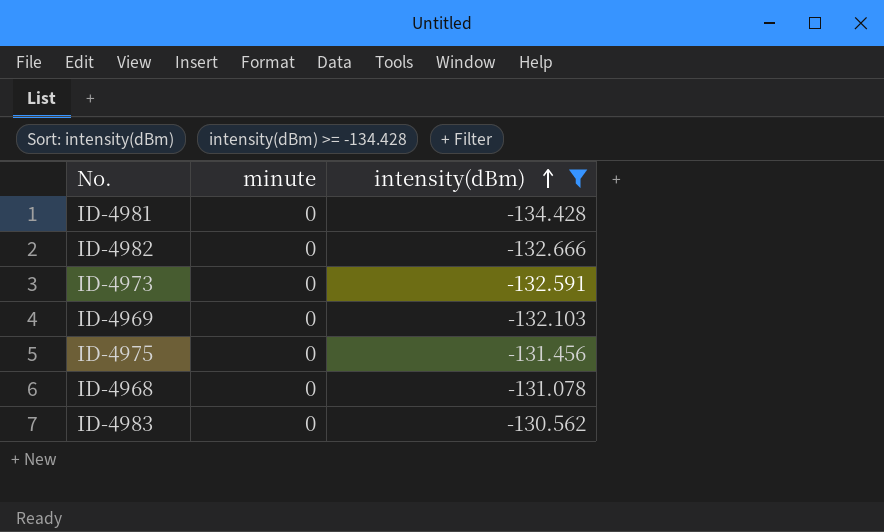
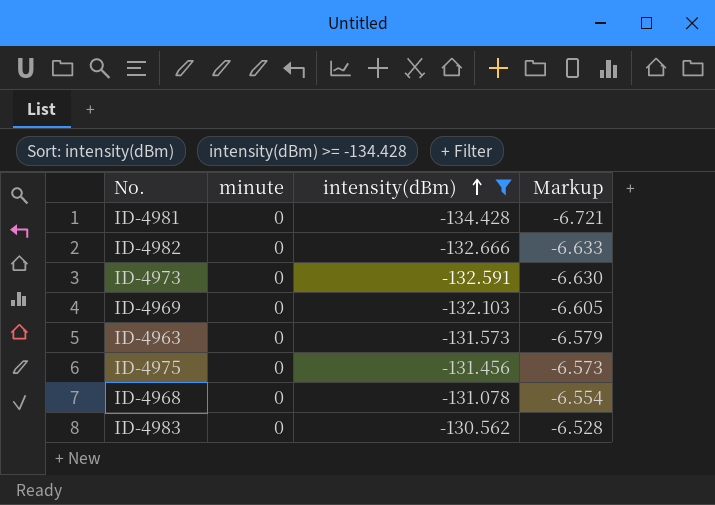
column Markup | formula: none -> [intensity(dBm)] * 0.05
row ID-4963: none -> 0 | -131.573 | -6.579

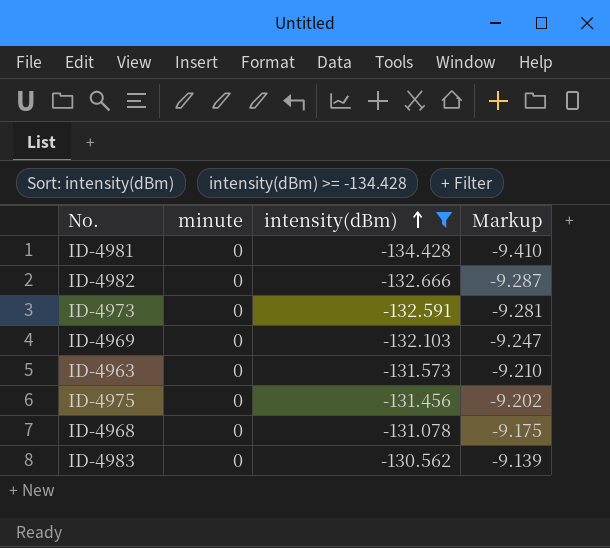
column Markup | formula: [intensity(dBm)] * 0.05 -> [intensity(dBm)] * 0.07

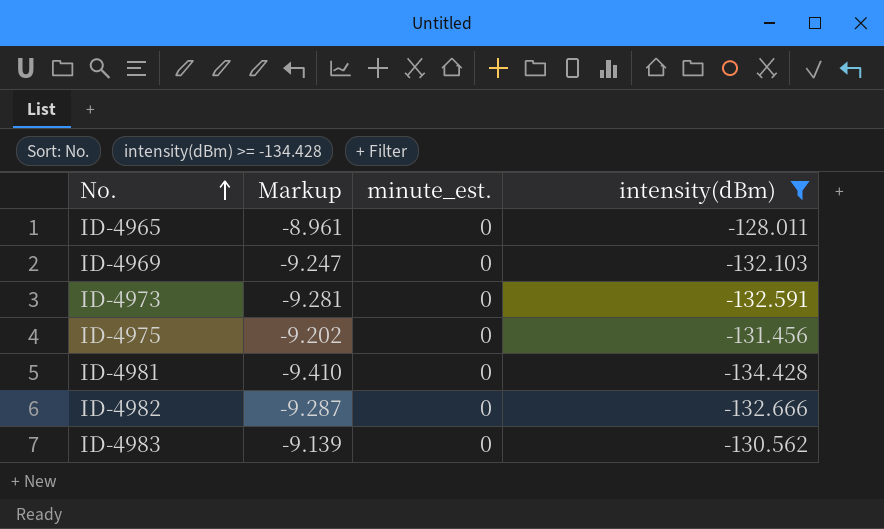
row order: intensity(dBm) ascending -> No. ascending
column Markup | position: 4 -> 2
column name: minute -> minute_est.
row ID-4963: 0 | -131.573 | -9.210 -> none
row ID-4968: 0 | -131.078 | -9.175 -> none
row ID-4965: none -> -8.961 | 0 | -128.011

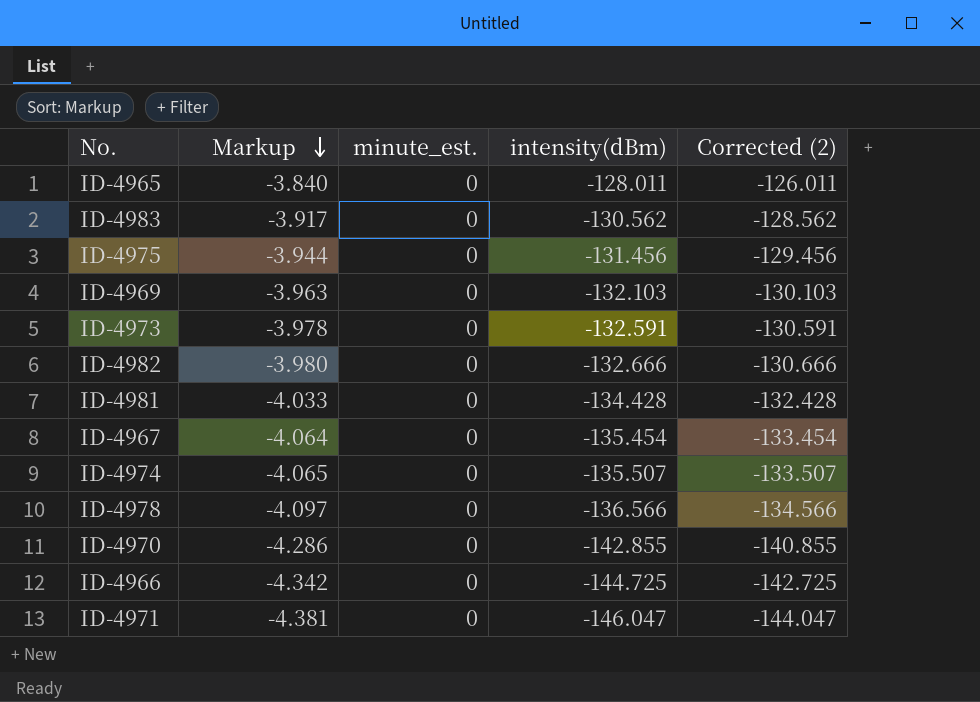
filter: intensity(dBm) >= -134.428 -> none
row order: No. ascending -> Markup descending
column Markup | formula: [intensity(dBm)] * 0.07 -> [intensity(dBm)] * 0.03
column Corrected (2) | formula: none -> [intensity(dBm)] + 2

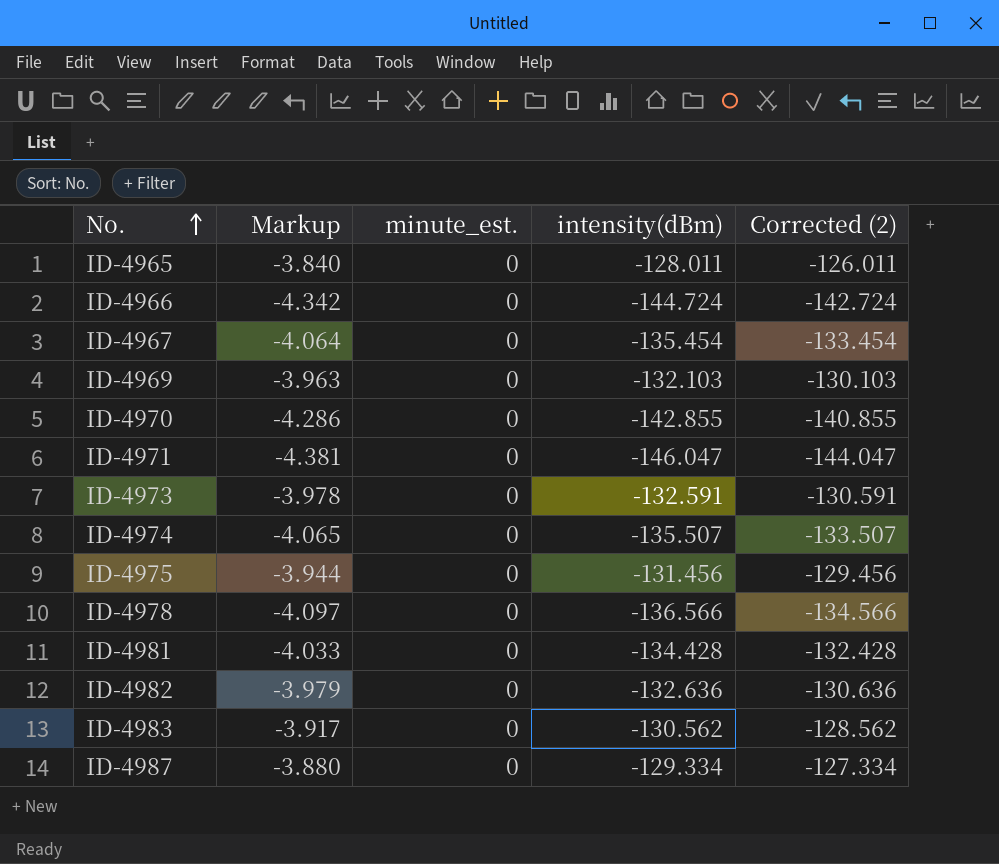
row order: Markup descending -> No. ascending
ID-4966 | intensity(dBm): -144.725 -> -144.724
ID-4966 | Corrected (2): -142.725 -> -142.724
ID-4982 | Markup: -3.980 -> -3.979
ID-4982 | intensity(dBm): -132.666 -> -132.636
ID-4982 | Corrected (2): -130.666 -> -130.636
row ID-4987: none -> -3.880 | 0 | -129.334 | -127.334

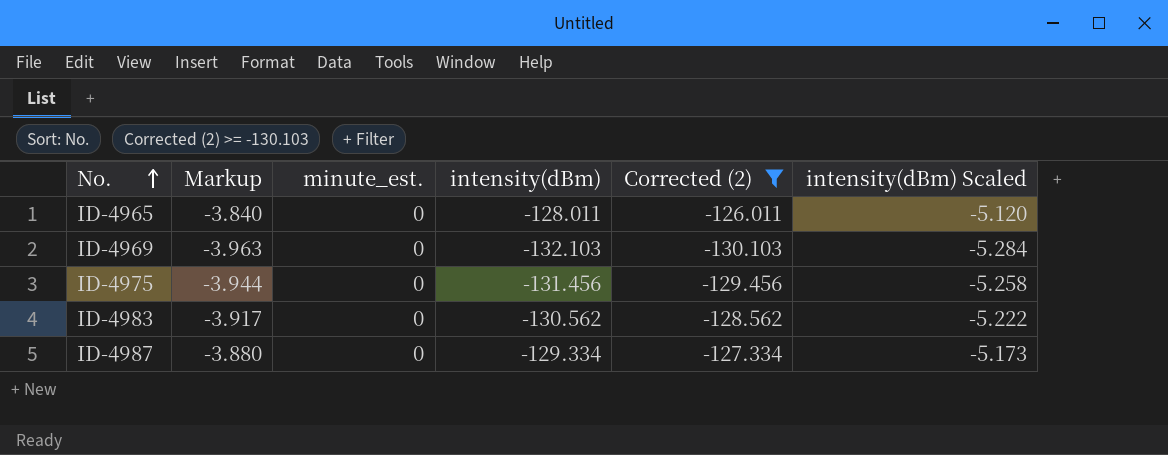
filter: none -> Corrected (2) >= -130.103
column intensity(dBm) Scaled | formula: none -> [intensity(dBm)] * 0.04

